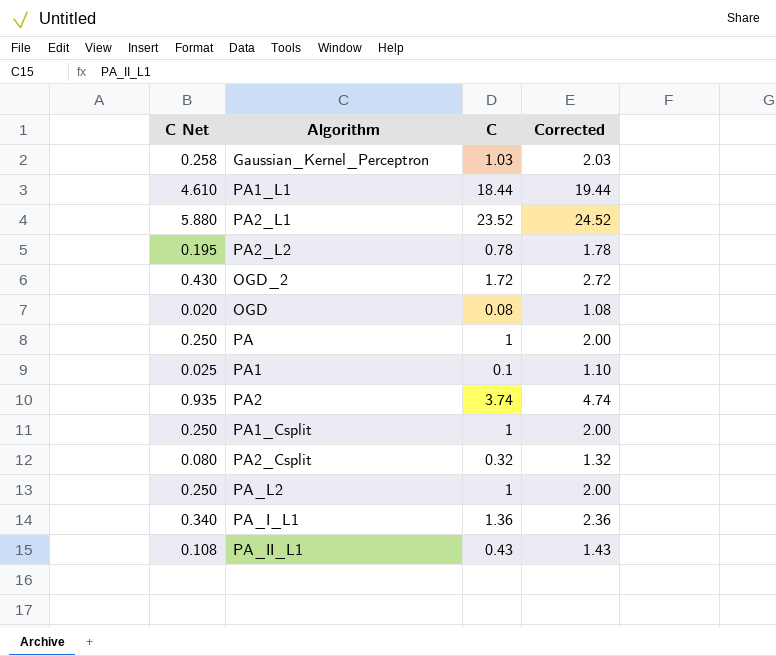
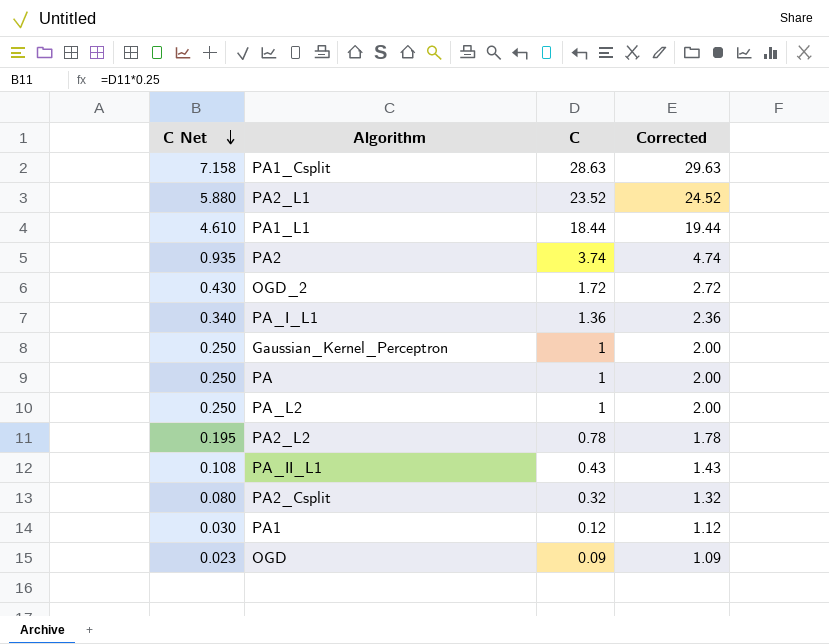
row order: none -> C Net descending
PA1_Csplit | C Net: 0.250 -> 7.158
PA1_Csplit | C: 1 -> 28.63
PA1_Csplit | Corrected: 2.00 -> 29.63
Gaussian_Kernel_Perceptron | C Net: 0.258 -> 0.250
Gaussian_Kernel_Perceptron | C: 1.03 -> 1
Gaussian_Kernel_Perceptron | Corrected: 2.03 -> 2.00
PA1 | C Net: 0.025 -> 0.030
PA1 | C: 0.1 -> 0.12
PA1 | Corrected: 1.10 -> 1.12
OGD | C Net: 0.020 -> 0.023
OGD | C: 0.08 -> 0.09
OGD | Corrected: 1.08 -> 1.09

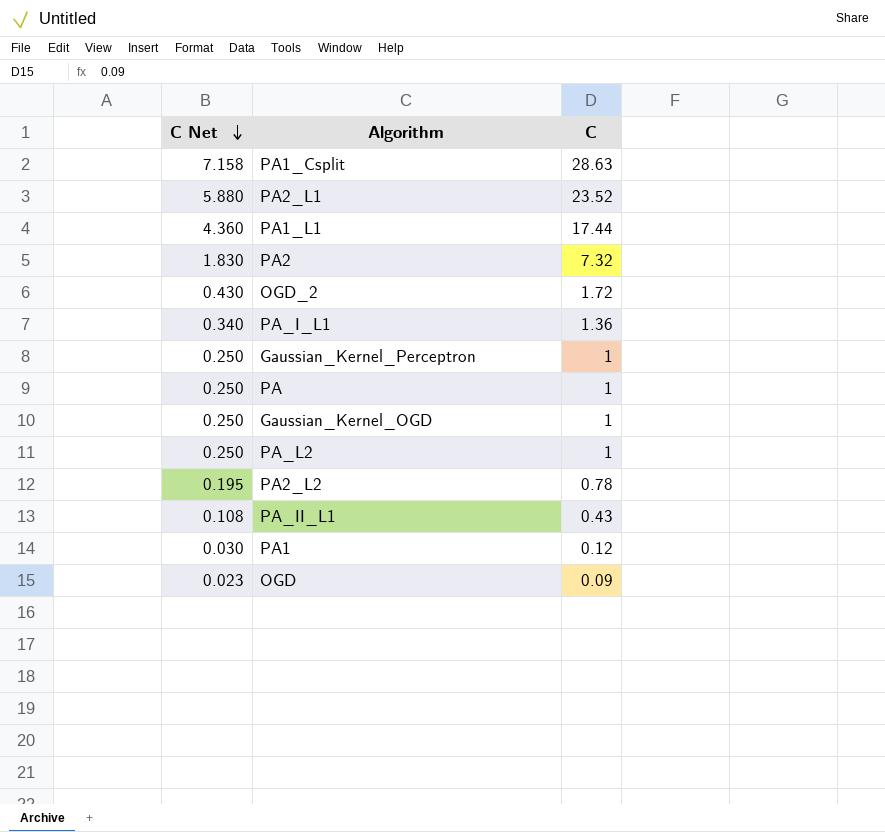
column Corrected | formula: [C] + 1 -> none
row PA2_Csplit: 0.080 | 0.32 | 1.32 -> none
PA1_L1 | C Net: 4.610 -> 4.360
PA1_L1 | C: 18.44 -> 17.44
PA2 | C Net: 0.935 -> 1.830
PA2 | C: 3.74 -> 7.32
row Gaussian_Kernel_OGD: none -> 0.250 | 1

